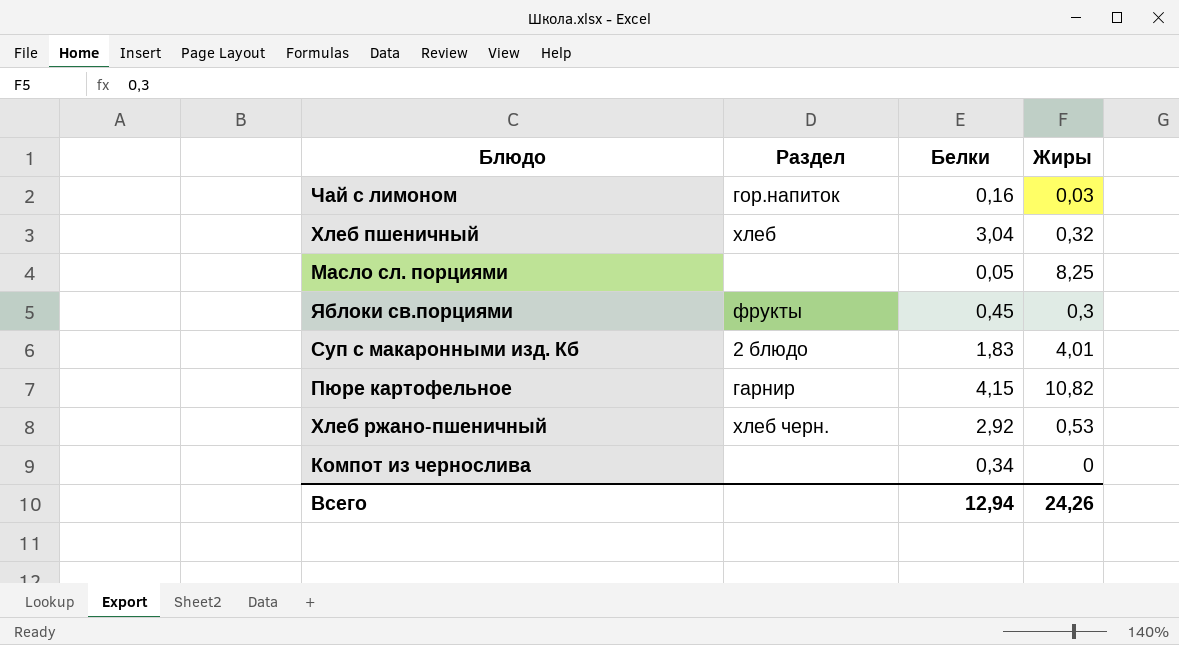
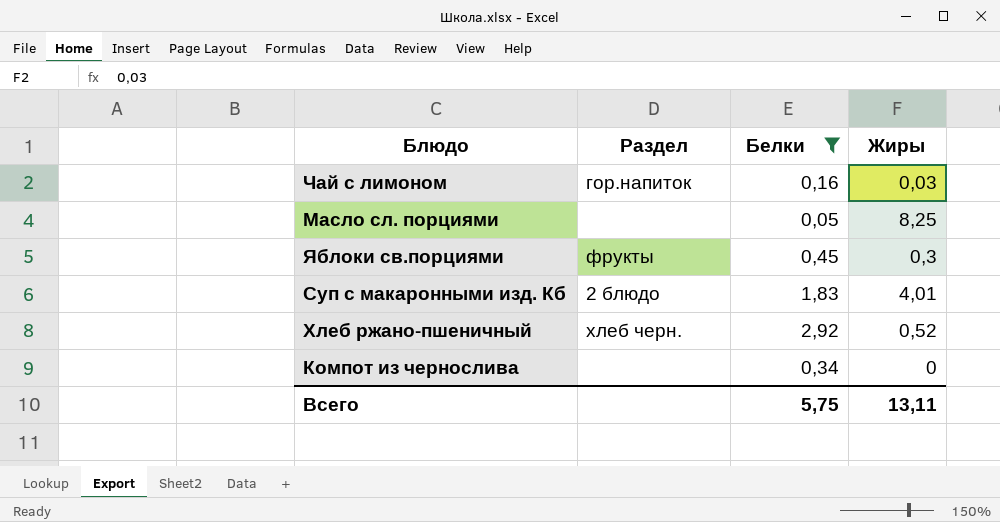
filter: none -> Белки <= 2,92
Хлеб ржано-пшеничный | Жиры: 0,53 -> 0,52
Всего | Белки: 12,94 -> 5,75
Всего | Жиры: 24,26 -> 13,11

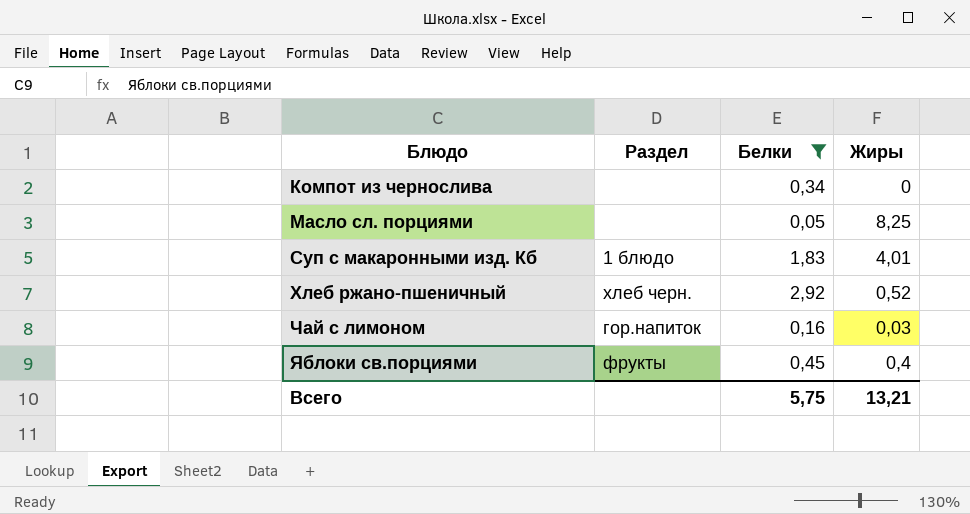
row order: none -> Блюдо ascending
Суп с макаронными изд. Кб | Раздел: 2 блюдо -> 1 блюдо
Яблоки св.порциями | Жиры: 0,3 -> 0,4
Всего | Жиры: 13,11 -> 13,21

